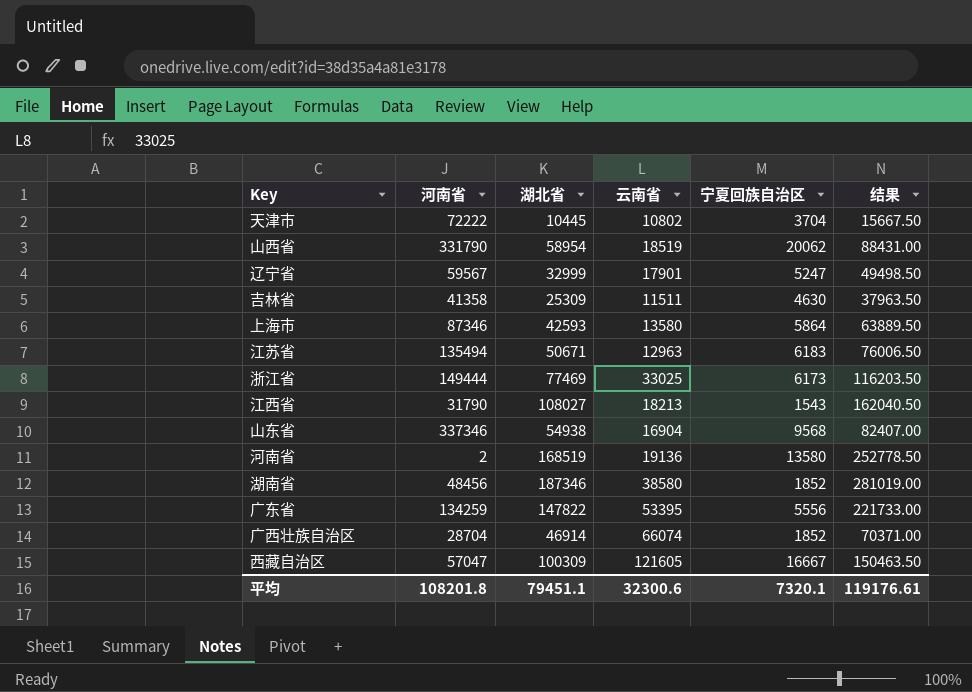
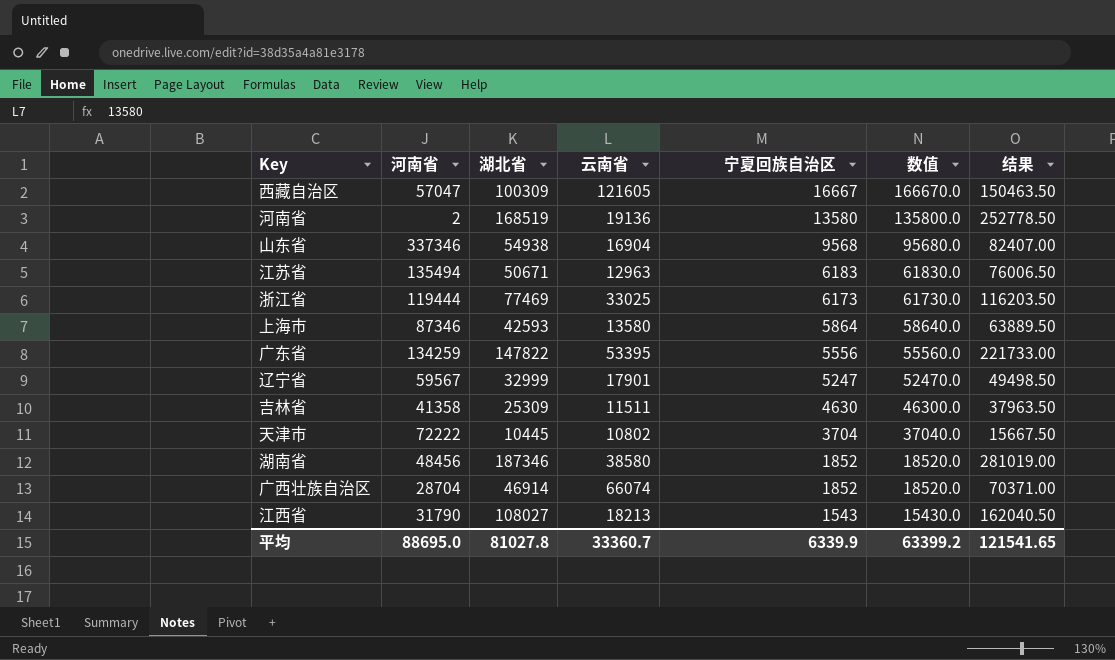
row order: none -> 宁夏回族自治区 descending
column 数值 | formula: none -> [宁夏回族自治区] * 10
row 山西省: 331790 | 58954 | 18519 | 20062 | 88431.00 -> none
浙江省 | 河南省: 149444 -> 119444
平均 | 河南省: 108201.8 -> 88695.0
平均 | 湖北省: 79451.1 -> 81027.8
平均 | 云南省: 32300.6 -> 33360.7
平均 | 宁夏回族自治区: 7320.1 -> 6339.9
平均 | 结果: 119176.61 -> 121541.65

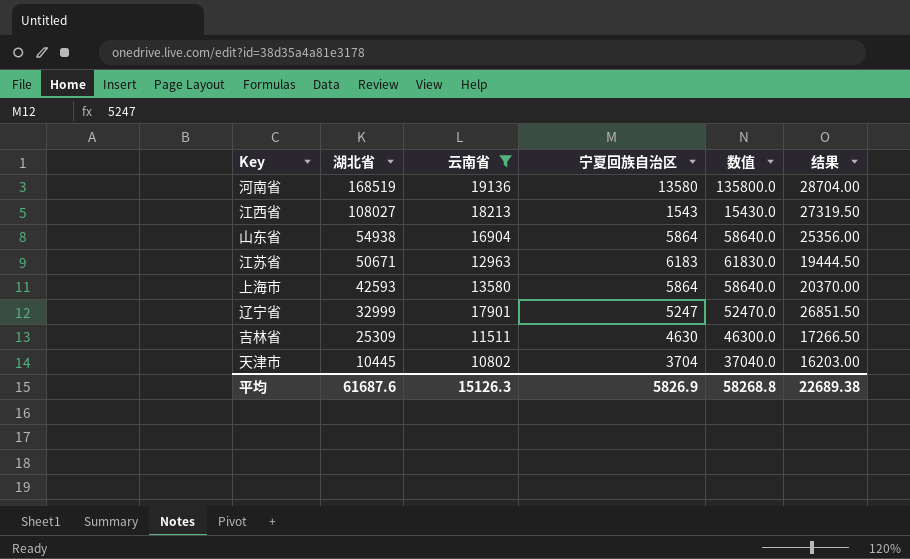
filter: none -> 云南省 <= 19136
row order: 宁夏回族自治区 descending -> 湖北省 descending
column 河南省 | position: 2 -> none
column 结果 | formula: [湖北省] * 1.5 -> [云南省] * 1.5
山东省 | 宁夏回族自治区: 9568 -> 5864
山东省 | 数值: 95680.0 -> 58640.0
平均 | 湖北省: 81027.8 -> 61687.6
平均 | 云南省: 33360.7 -> 15126.3
平均 | 宁夏回族自治区: 6339.9 -> 5826.9
平均 | 数值: 63399.2 -> 58268.8
平均 | 结果: 121541.65 -> 22689.38

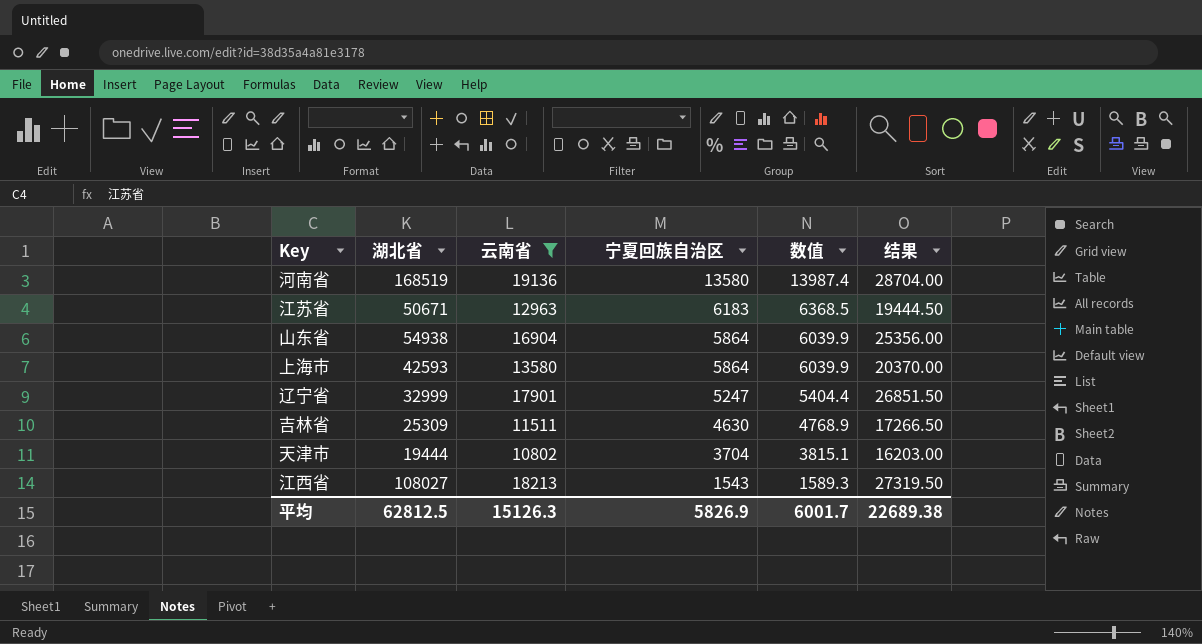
row order: 湖北省 descending -> 宁夏回族自治区 descending
column 数值 | formula: [宁夏回族自治区] * 10 -> [宁夏回族自治区] * 1.03
天津市 | 湖北省: 10445 -> 19444
平均 | 湖北省: 61687.6 -> 62812.5
平均 | 数值: 58268.8 -> 6001.7

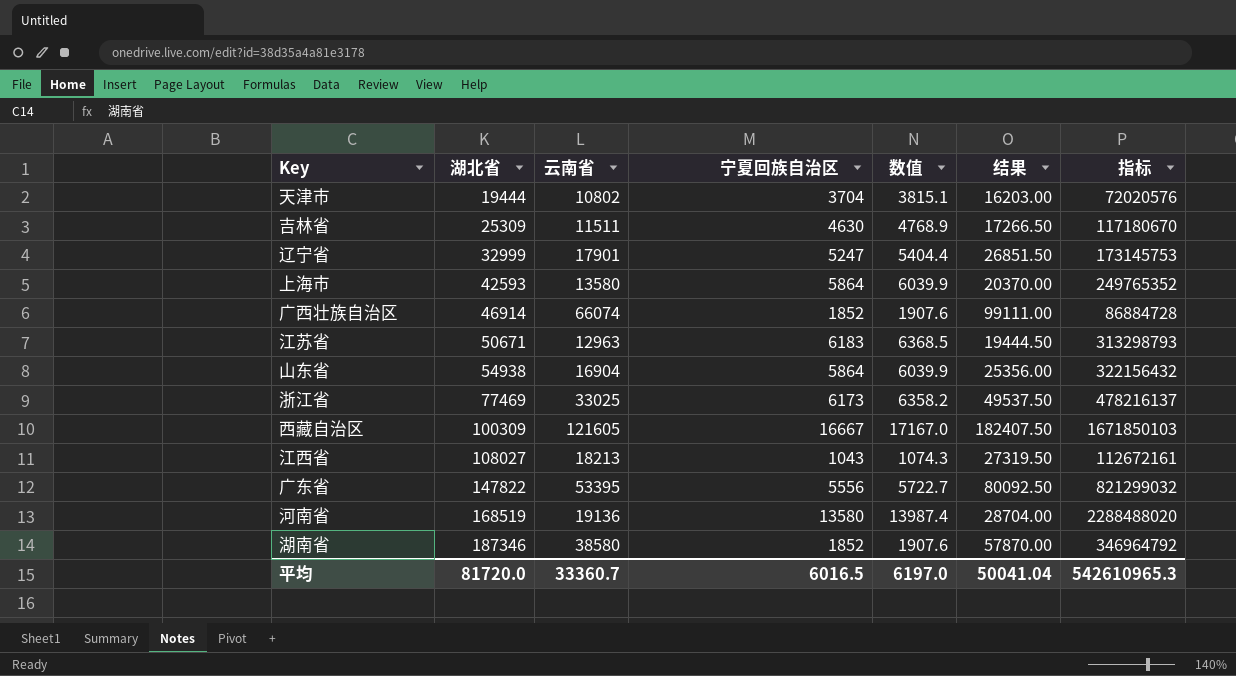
filter: 云南省 <= 19136 -> none
row order: 宁夏回族自治区 descending -> 湖北省 ascending
column 指标 | formula: none -> [湖北省] * [宁夏回族自治区]
江西省 | 宁夏回族自治区: 1543 -> 1043
江西省 | 数值: 1589.3 -> 1074.3
平均 | 湖北省: 62812.5 -> 81720.0
平均 | 云南省: 15126.3 -> 33360.7
平均 | 宁夏回族自治区: 5826.9 -> 6016.5
平均 | 数值: 6001.7 -> 6197.0
平均 | 结果: 22689.38 -> 50041.04

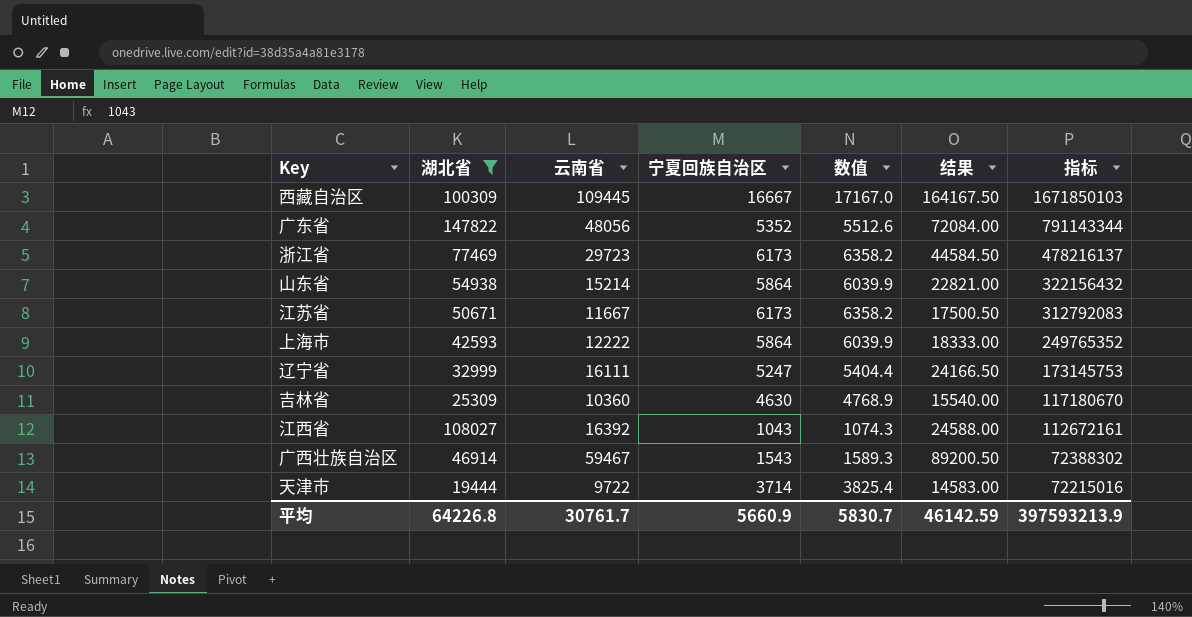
filter: none -> 湖北省 <= 147822
row order: 湖北省 ascending -> 指标 descending
西藏自治区 | 云南省: 121605 -> 109445
西藏自治区 | 结果: 182407.50 -> 164167.50
广东省 | 云南省: 53395 -> 48056
广东省 | 宁夏回族自治区: 5556 -> 5352
广东省 | 数值: 5722.7 -> 5512.6
广东省 | 结果: 80092.50 -> 72084.00
广东省 | 指标: 821299032 -> 791143344
浙江省 | 云南省: 33025 -> 29723
浙江省 | 结果: 49537.50 -> 44584.50
山东省 | 云南省: 16904 -> 15214
山东省 | 结果: 25356.00 -> 22821.00
江苏省 | 云南省: 12963 -> 11667
江苏省 | 宁夏回族自治区: 6183 -> 6173
江苏省 | 数值: 6368.5 -> 6358.2
江苏省 | 结果: 19444.50 -> 17500.50
江苏省 | 指标: 313298793 -> 312792083
上海市 | 云南省: 13580 -> 12222
上海市 | 结果: 20370.00 -> 18333.00
辽宁省 | 云南省: 17901 -> 16111
辽宁省 | 结果: 26851.50 -> 24166.50
吉林省 | 云南省: 11511 -> 10360
吉林省 | 结果: 17266.50 -> 15540.00
江西省 | 云南省: 18213 -> 16392
江西省 | 结果: 27319.50 -> 24588.00
广西壮族自治区 | 云南省: 66074 -> 59467
广西壮族自治区 | 宁夏回族自治区: 1852 -> 1543
广西壮族自治区 | 数值: 1907.6 -> 1589.3
广西壮族自治区 | 结果: 99111.00 -> 89200.50
广西壮族自治区 | 指标: 86884728 -> 72388302
天津市 | 云南省: 10802 -> 9722
天津市 | 宁夏回族自治区: 3704 -> 3714
天津市 | 数值: 3815.1 -> 3825.4
天津市 | 结果: 16203.00 -> 14583.00
天津市 | 指标: 72020576 -> 72215016
平均 | 湖北省: 81720.0 -> 64226.8
平均 | 云南省: 33360.7 -> 30761.7
平均 | 宁夏回族自治区: 6016.5 -> 5660.9
平均 | 数值: 6197.0 -> 5830.7
平均 | 结果: 50041.04 -> 46142.59
平均 | 指标: 542610965.3 -> 397593213.9

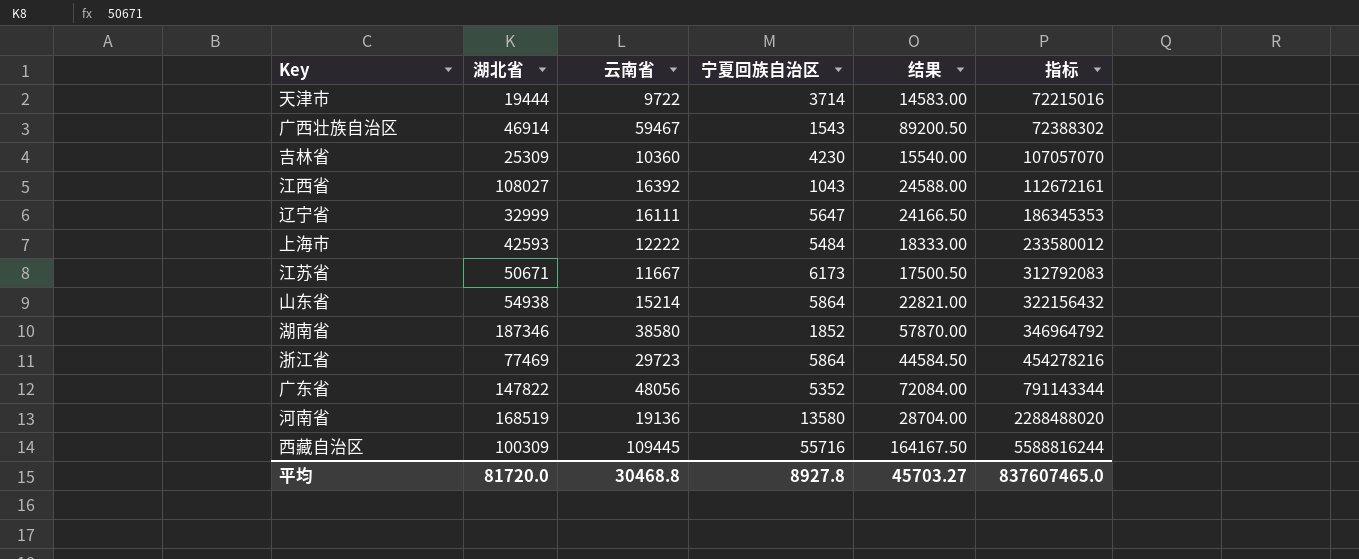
filter: 湖北省 <= 147822 -> none
row order: 指标 descending -> 指标 ascending
column 数值 | formula: [宁夏回族自治区] * 1.03 -> none
吉林省 | 宁夏回族自治区: 4630 -> 4230
吉林省 | 指标: 117180670 -> 107057070
辽宁省 | 宁夏回族自治区: 5247 -> 5647
辽宁省 | 指标: 173145753 -> 186345353
上海市 | 宁夏回族自治区: 5864 -> 5484
上海市 | 指标: 249765352 -> 233580012
浙江省 | 宁夏回族自治区: 6173 -> 5864
浙江省 | 指标: 478216137 -> 454278216
西藏自治区 | 宁夏回族自治区: 16667 -> 55716
西藏自治区 | 指标: 1671850103 -> 5588816244
平均 | 湖北省: 64226.8 -> 81720.0
平均 | 云南省: 30761.7 -> 30468.8
平均 | 宁夏回族自治区: 5660.9 -> 8927.8
平均 | 结果: 46142.59 -> 45703.27
平均 | 指标: 397593213.9 -> 837607465.0

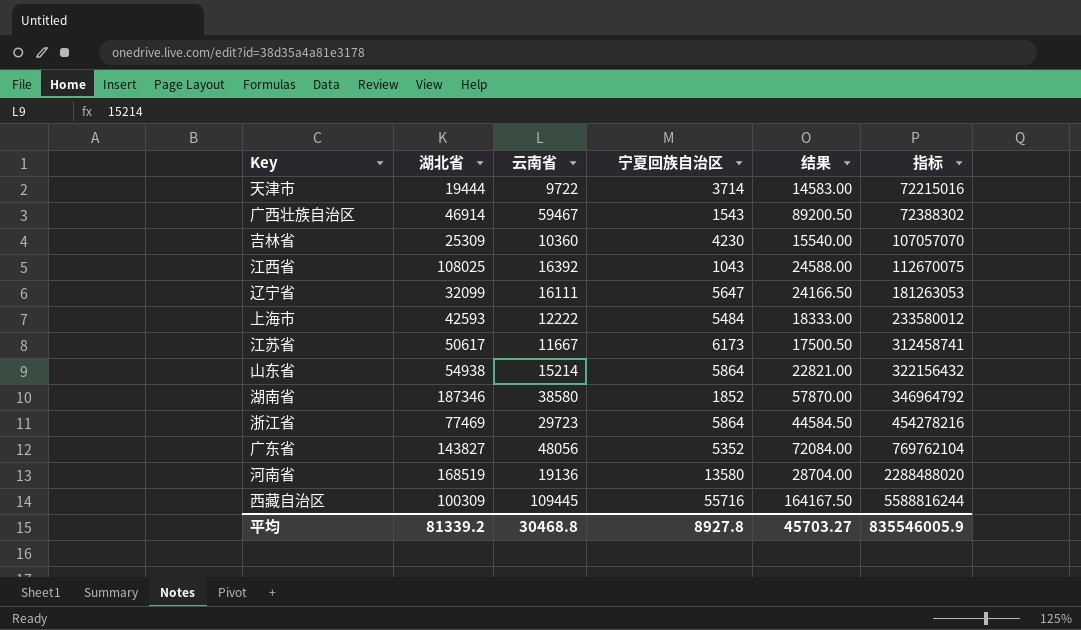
江西省 | 湖北省: 108027 -> 108025
江西省 | 指标: 112672161 -> 112670075
辽宁省 | 湖北省: 32999 -> 32099
辽宁省 | 指标: 186345353 -> 181263053
江苏省 | 湖北省: 50671 -> 50617
江苏省 | 指标: 312792083 -> 312458741
广东省 | 湖北省: 147822 -> 143827
广东省 | 指标: 791143344 -> 769762104
平均 | 湖北省: 81720.0 -> 81339.2
平均 | 指标: 837607465.0 -> 835546005.9

